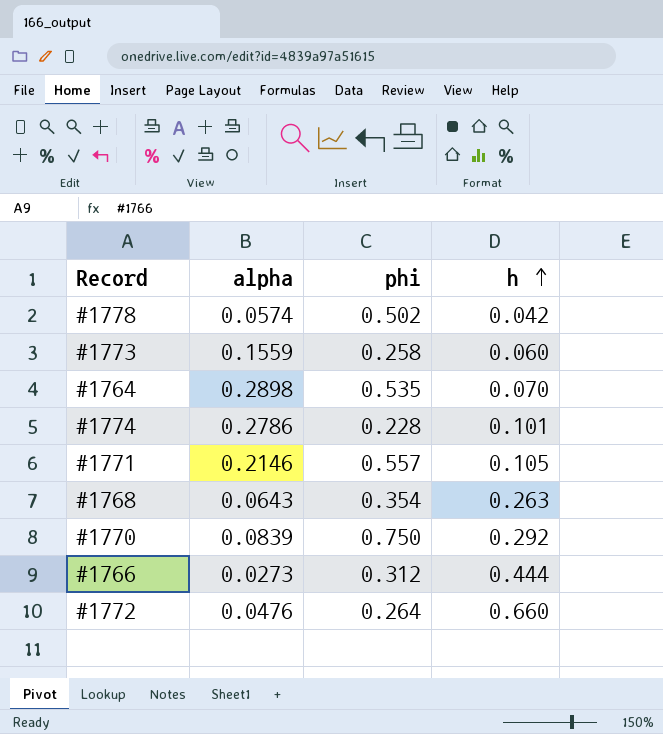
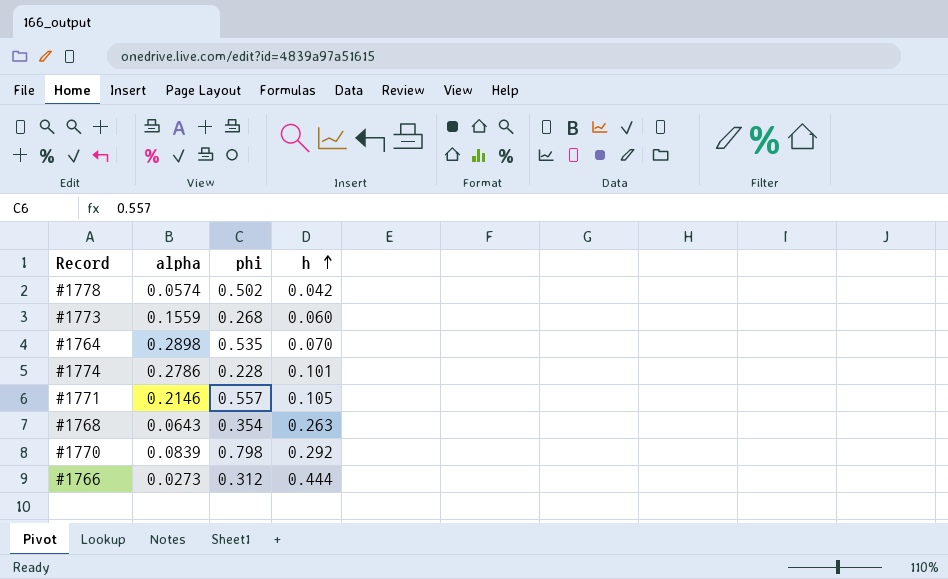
row #1772: 0.0476 | 0.264 | 0.660 -> none
#1773 | phi: 0.258 -> 0.268
#1770 | phi: 0.750 -> 0.798

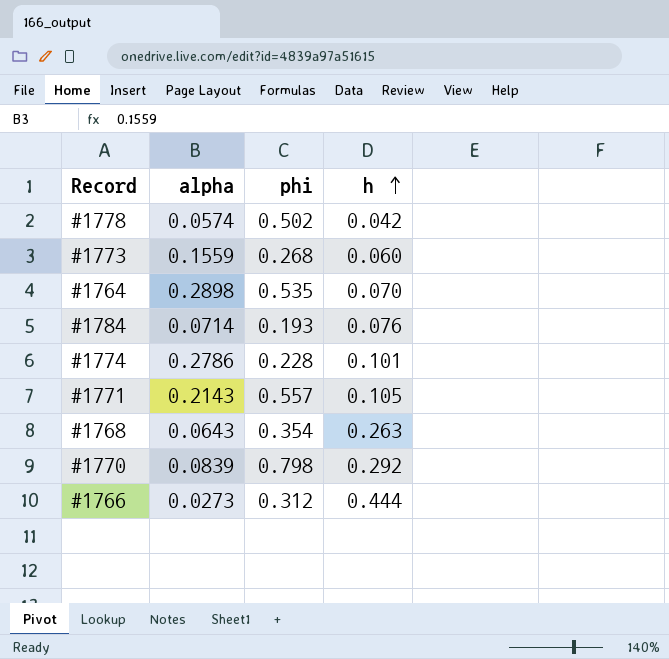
row #1784: none -> 0.0714 | 0.193 | 0.076
#1771 | alpha: 0.2146 -> 0.2143

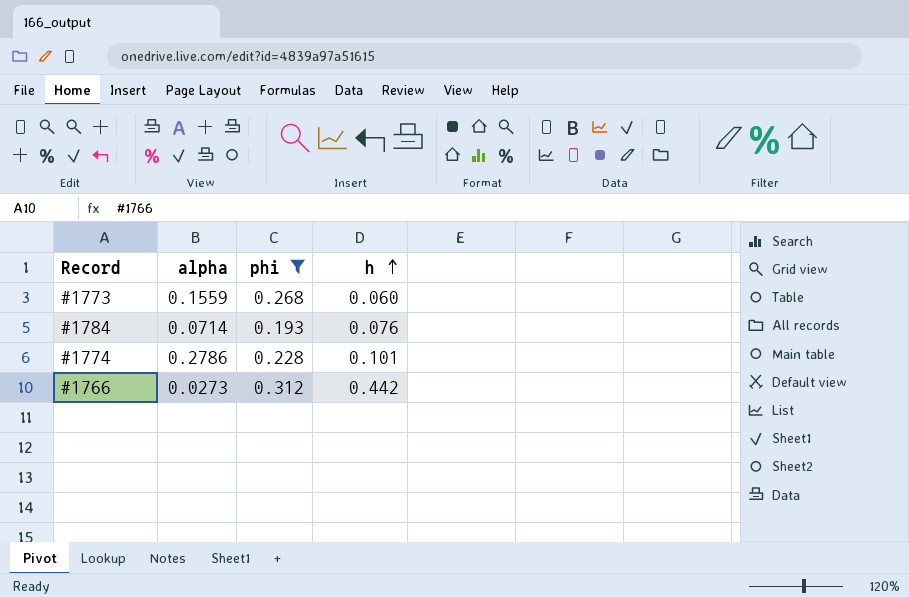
filter: none -> phi <= 0.312
#1766 | h: 0.444 -> 0.442

